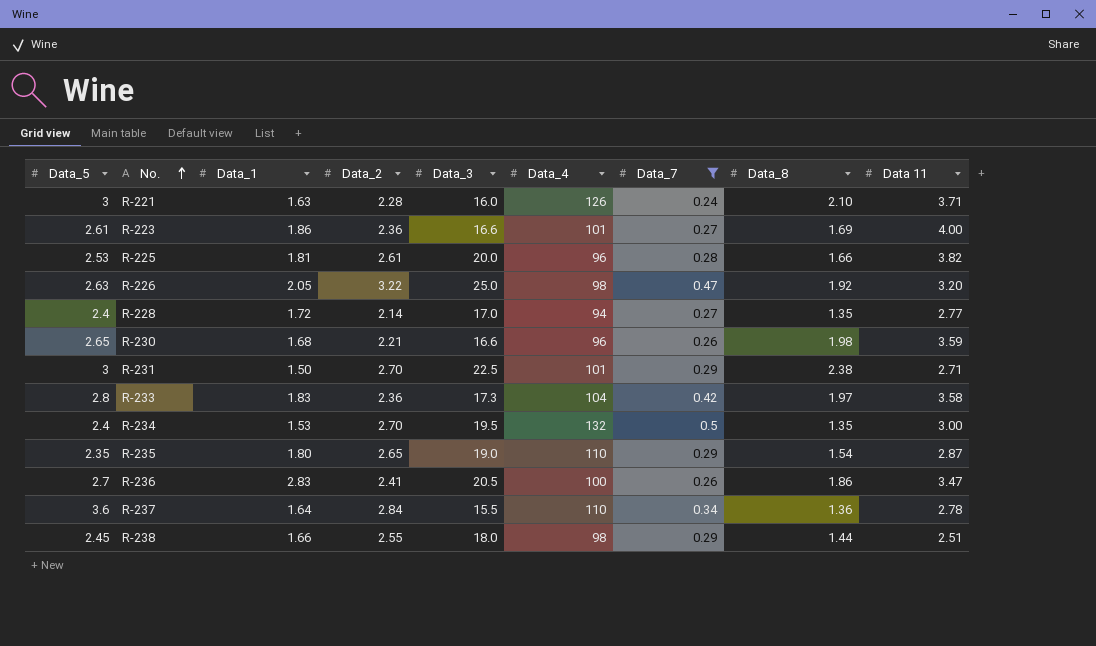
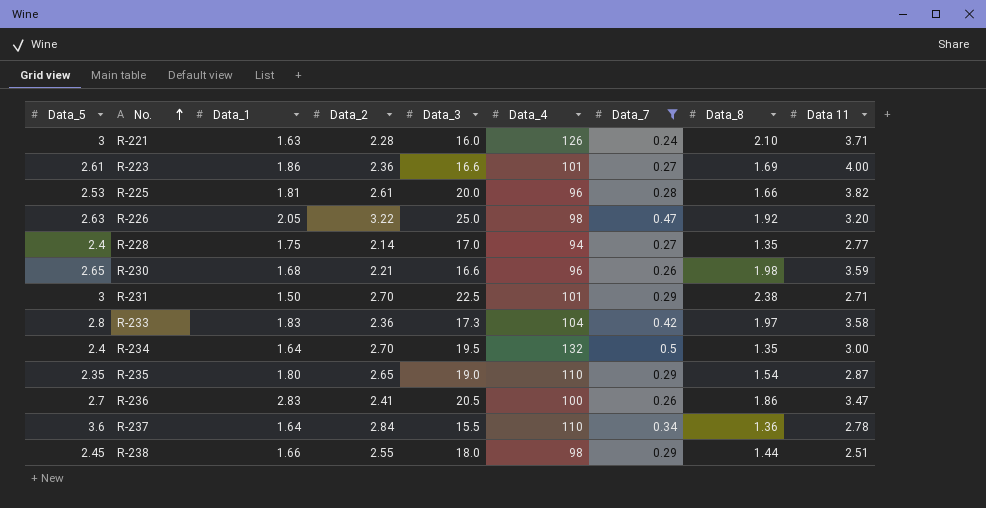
R-228 | Data_1: 1.72 -> 1.75
R-234 | Data_1: 1.53 -> 1.64

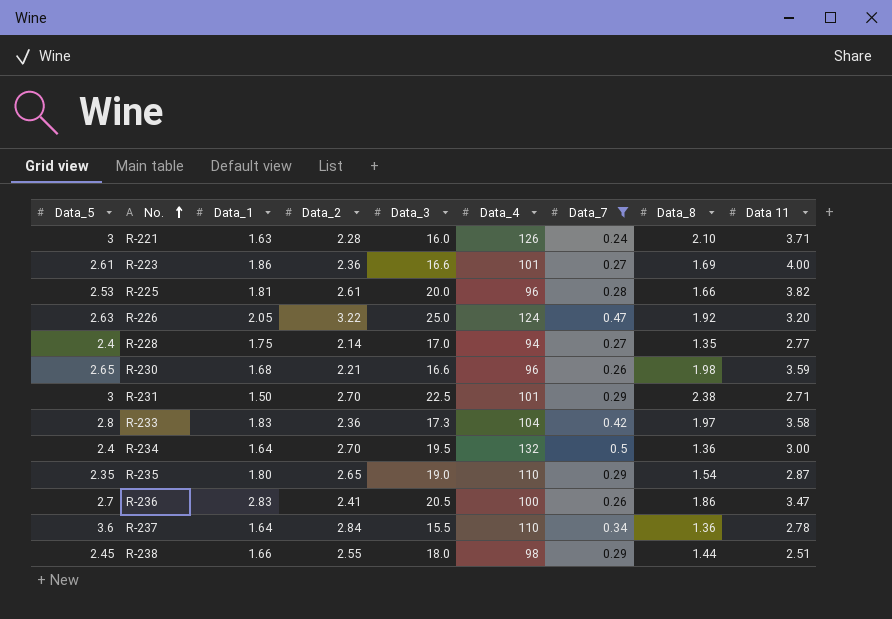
R-226 | Data_4: 98 -> 124
R-234 | Data_8: 1.35 -> 1.36

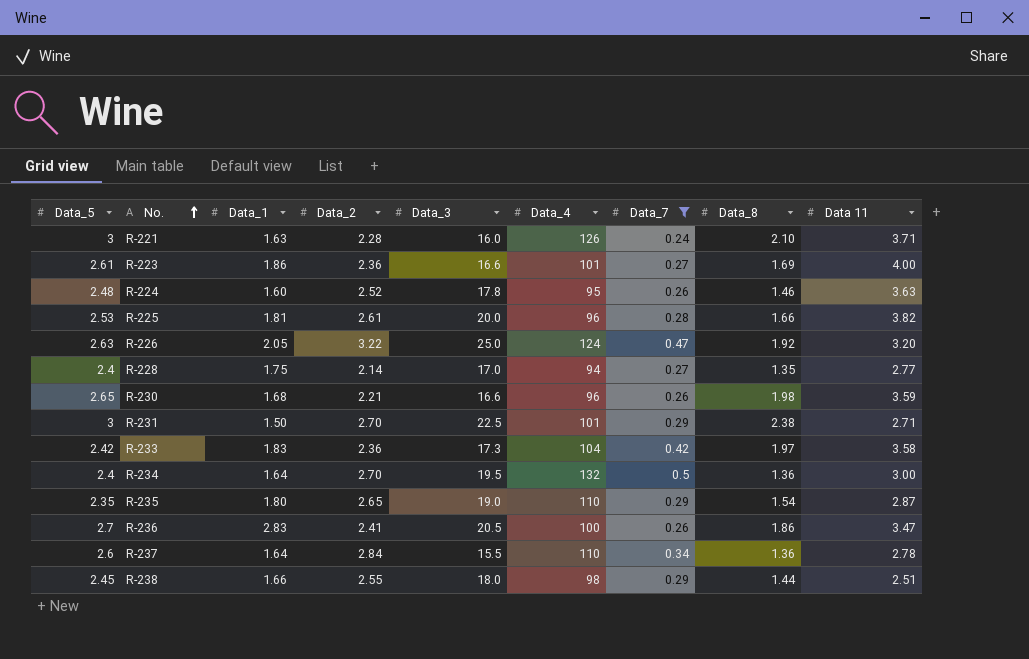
row R-224: none -> 2.48 | 1.60 | 2.52 | 17.8 | 95 | 0.26 | 1.46 | 3.63
R-233 | Data_5: 2.8 -> 2.42
R-237 | Data_5: 3.6 -> 2.6

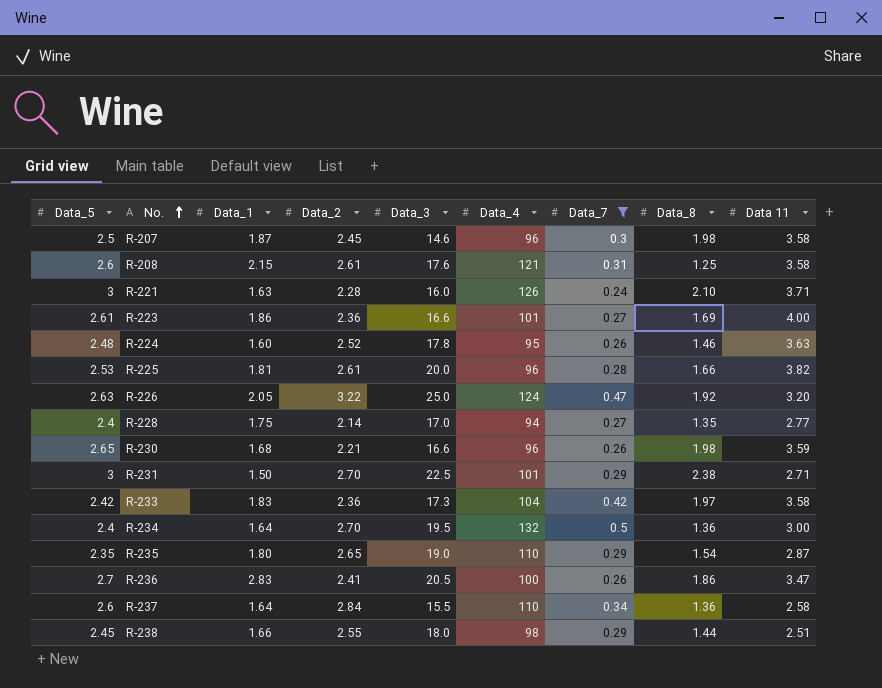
row R-207: none -> 2.5 | 1.87 | 2.45 | 14.6 | 96 | 0.3 | 1.98 | 3.58
row R-208: none -> 2.6 | 2.15 | 2.61 | 17.6 | 121 | 0.31 | 1.25 | 3.58
R-237 | Data 11: 2.78 -> 2.58

